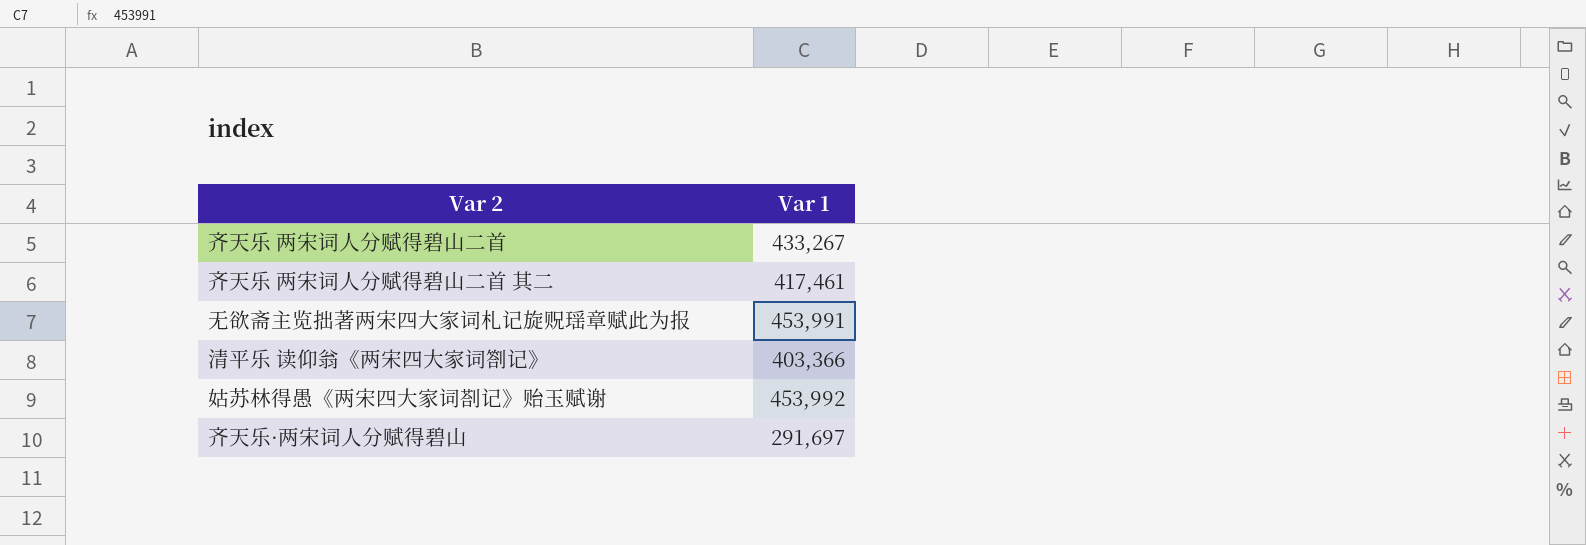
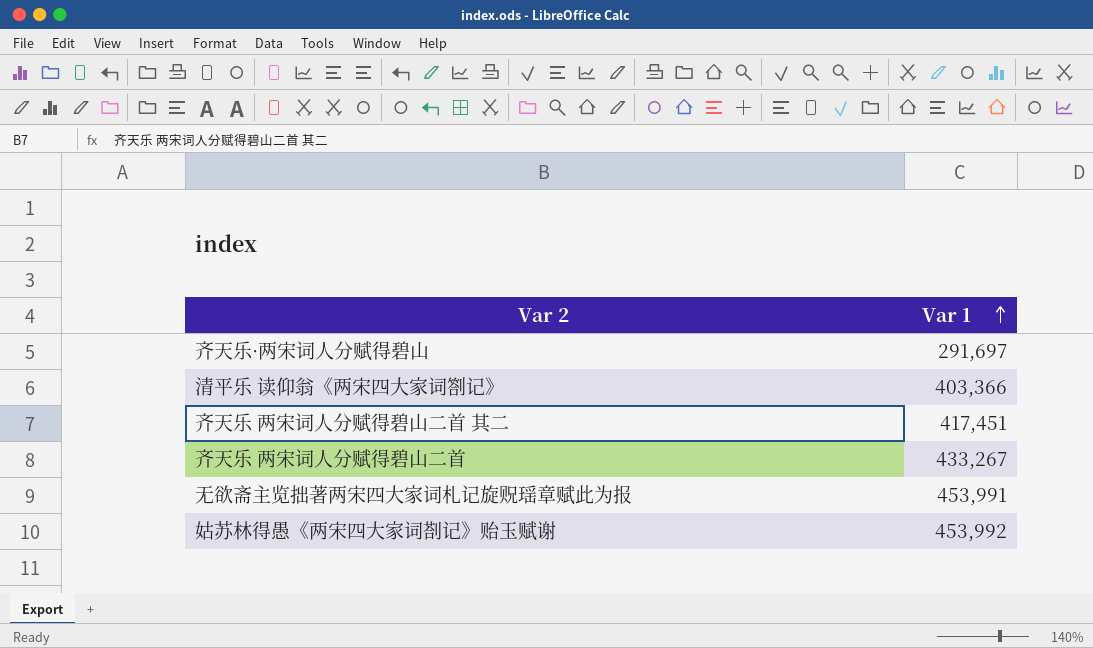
row order: none -> Var 1 ascending
齐天乐 两宋词人分赋得碧山二首 其二 | Var 1: 417,461 -> 417,451

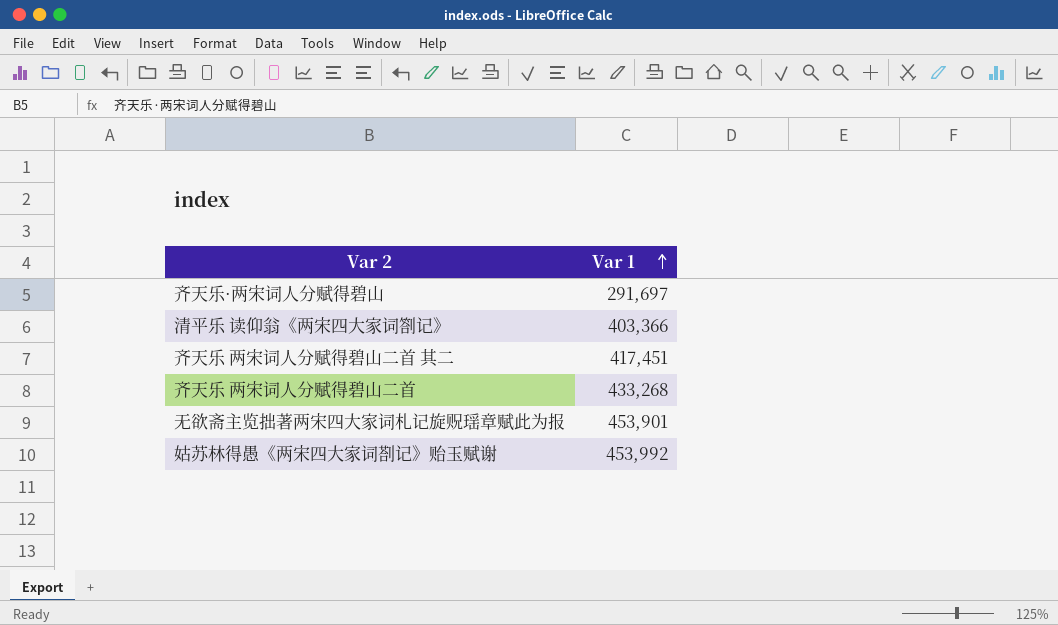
齐天乐 两宋词人分赋得碧山二首 | Var 1: 433,267 -> 433,268
无欲斋主览拙著两宋四大家词札记旋贶瑶章赋此为报 | Var 1: 453,991 -> 453,901

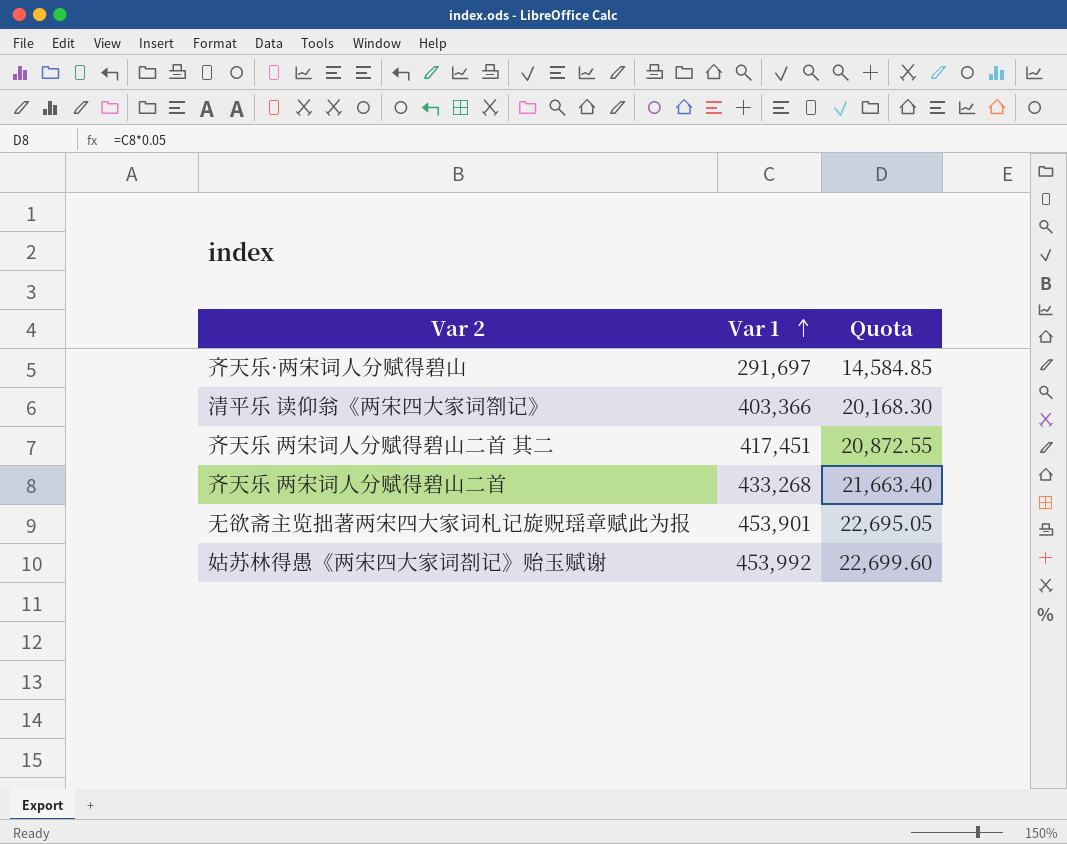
column Quota | formula: none -> [Var 1] * 0.05

